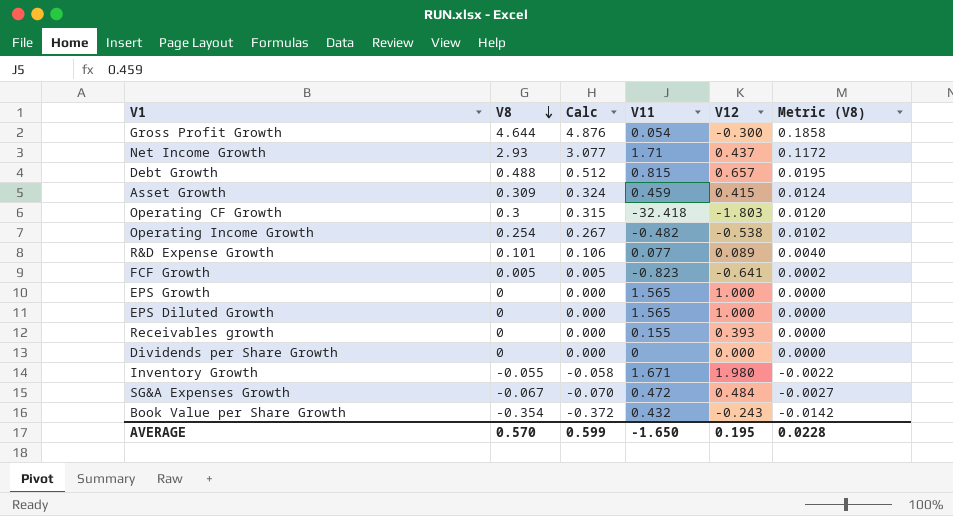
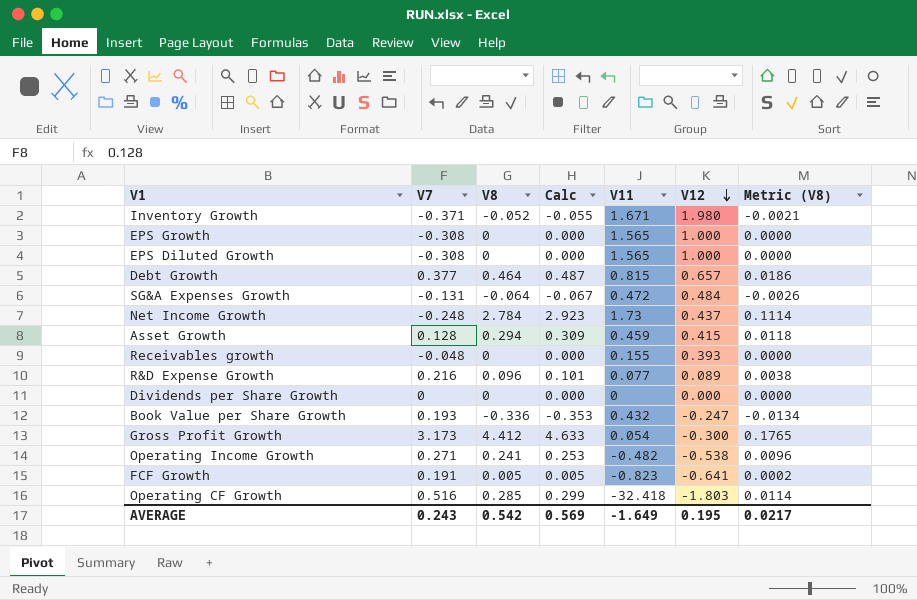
row order: V8 descending -> V12 descending
column V7 | position: none -> 2
Inventory Growth | V8: -0.055 -> -0.052
Inventory Growth | Calc: -0.058 -> -0.055
Inventory Growth | Metric (V8): -0.0022 -> -0.0021
Debt Growth | V8: 0.488 -> 0.464
Debt Growth | Calc: 0.512 -> 0.487
Debt Growth | Metric (V8): 0.0195 -> 0.0186
SG&A Expenses Growth | V8: -0.067 -> -0.064
SG&A Expenses Growth | Calc: -0.070 -> -0.067
SG&A Expenses Growth | Metric (V8): -0.0027 -> -0.0026
Net Income Growth | V8: 2.93 -> 2.784
Net Income Growth | Calc: 3.077 -> 2.923
Net Income Growth | V11: 1.71 -> 1.73
Net Income Growth | Metric (V8): 0.1172 -> 0.1114
Asset Growth | V8: 0.309 -> 0.294
Asset Growth | Calc: 0.324 -> 0.309
Asset Growth | Metric (V8): 0.0124 -> 0.0118
R&D Expense Growth | V8: 0.101 -> 0.096
R&D Expense Growth | Calc: 0.106 -> 0.101
R&D Expense Growth | Metric (V8): 0.0040 -> 0.0038
Book Value per Share Growth | V8: -0.354 -> -0.336
Book Value per Share Growth | Calc: -0.372 -> -0.353
Book Value per Share Growth | V12: -0.243 -> -0.247
Book Value per Share Growth | Metric (V8): -0.0142 -> -0.0134
Gross Profit Growth | V8: 4.644 -> 4.412
Gross Profit Growth | Calc: 4.876 -> 4.633
Gross Profit Growth | Metric (V8): 0.1858 -> 0.1765
Operating Income Growth | V8: 0.254 -> 0.241
Operating Income Growth | Calc: 0.267 -> 0.253
Operating Income Growth | Metric (V8): 0.0102 -> 0.0096
Operating CF Growth | V8: 0.3 -> 0.285
Operating CF Growth | Calc: 0.315 -> 0.299
Operating CF Growth | Metric (V8): 0.0120 -> 0.0114
AVERAGE | V8: 0.570 -> 0.542
AVERAGE | Calc: 0.599 -> 0.569
AVERAGE | V11: -1.650 -> -1.649
AVERAGE | Metric (V8): 0.0228 -> 0.0217

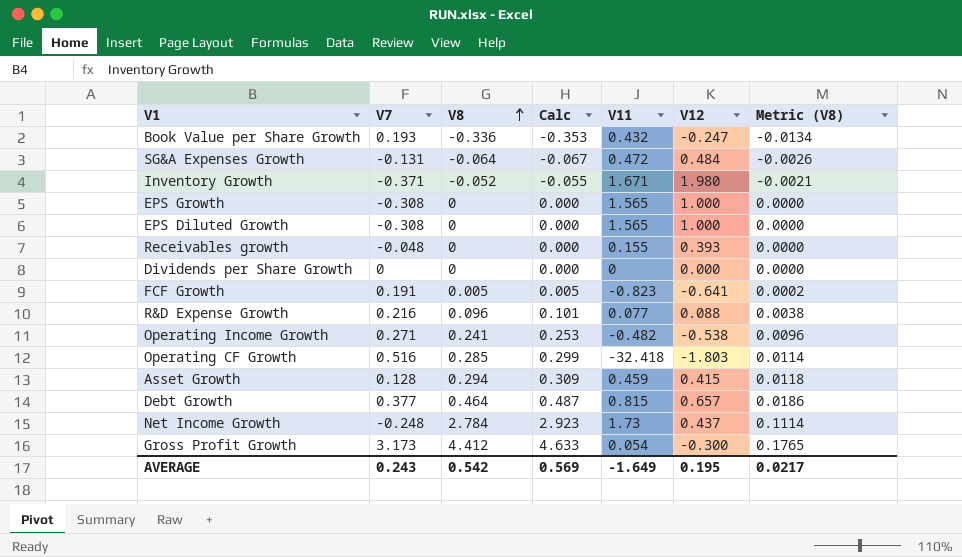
row order: V12 descending -> V8 ascending
R&D Expense Growth | V12: 0.089 -> 0.088

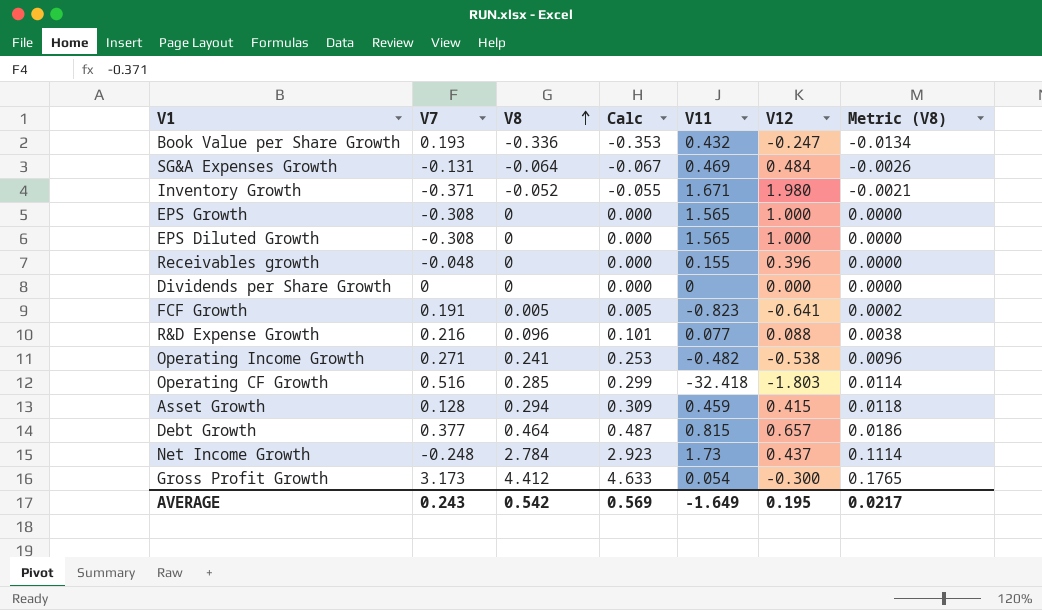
SG&A Expenses Growth | V11: 0.472 -> 0.469
Receivables growth | V12: 0.393 -> 0.396

